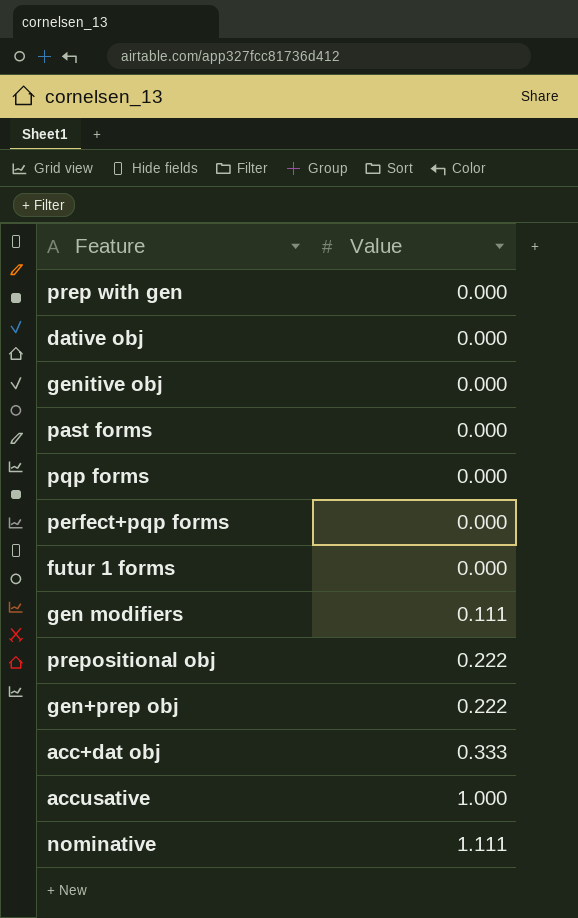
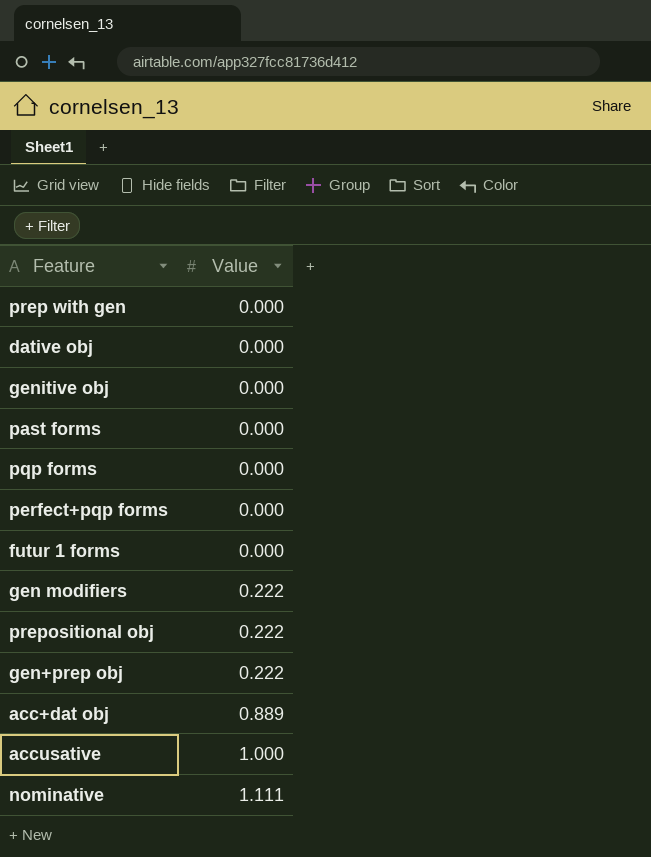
gen modifiers | Value: 0.111 -> 0.222
acc+dat obj | Value: 0.333 -> 0.889

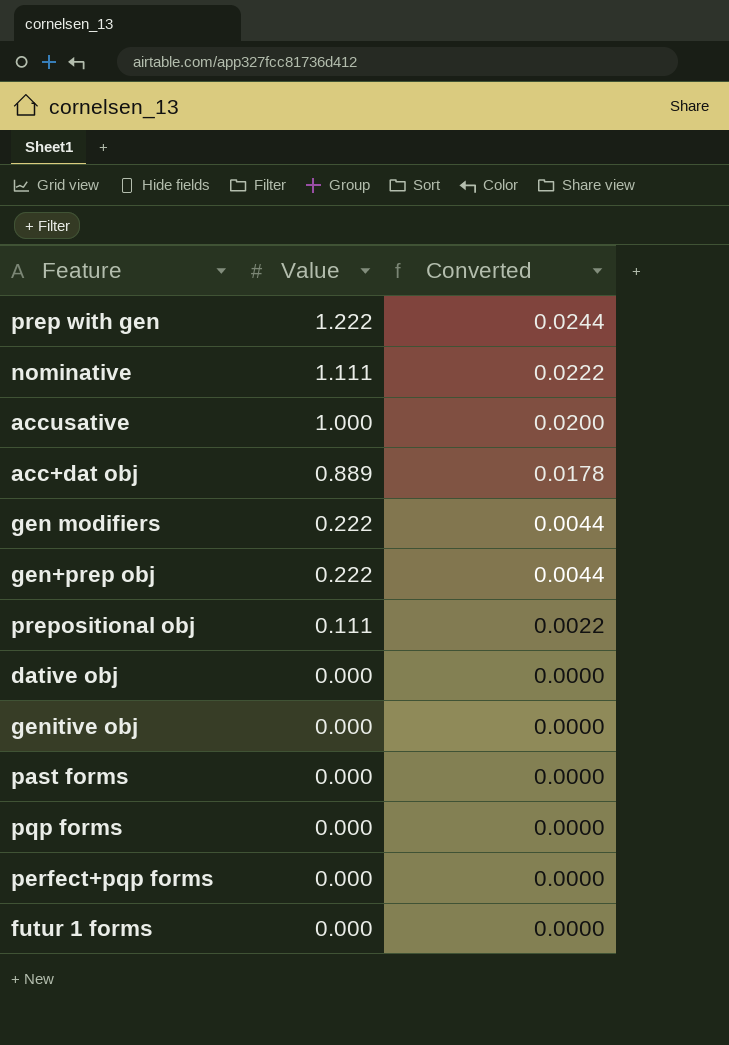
row order: Value ascending -> Value descending
column Converted | formula: none -> [Value] * 0.02
prep with gen | Value: 0.000 -> 1.222
prepositional obj | Value: 0.222 -> 0.111

